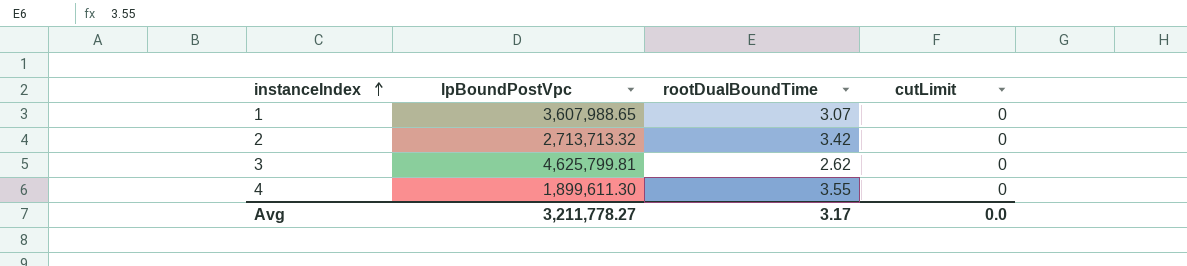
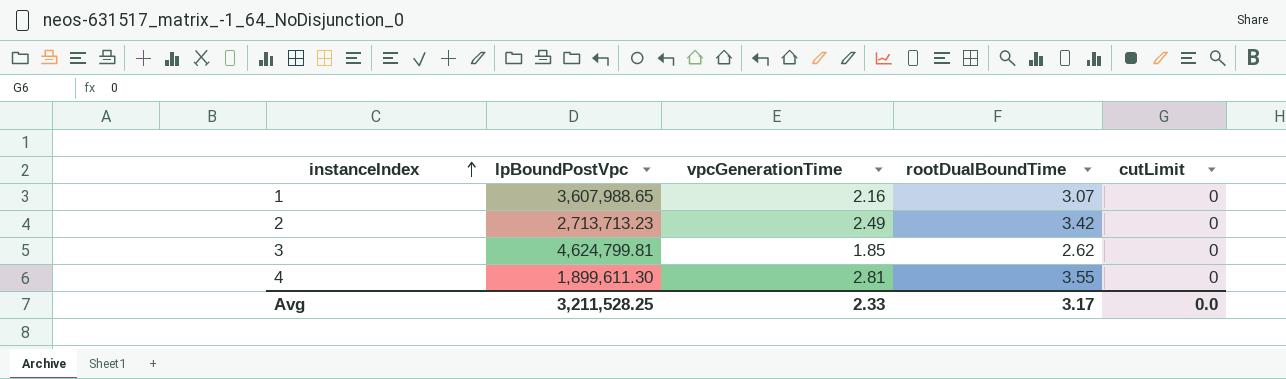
column vpcGenerationTime | position: none -> 3
2 | lpBoundPostVpc: 2,713,713.32 -> 2,713,713.23
3 | lpBoundPostVpc: 4,625,799.81 -> 4,624,799.81
Avg | lpBoundPostVpc: 3,211,778.27 -> 3,211,528.25

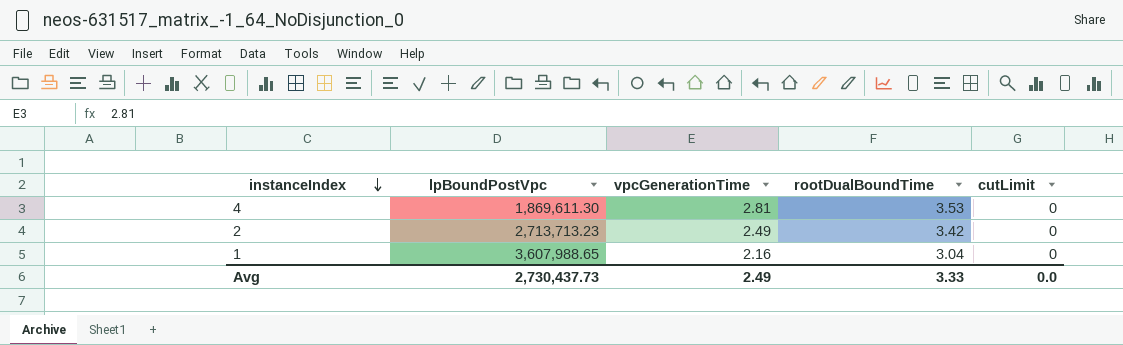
row order: instanceIndex ascending -> instanceIndex descending
row 3: 4,624,799.81 | 1.85 | 2.62 | 0 -> none
4 | lpBoundPostVpc: 1,899,611.30 -> 1,869,611.30
4 | rootDualBoundTime: 3.55 -> 3.53
1 | rootDualBoundTime: 3.07 -> 3.04
Avg | lpBoundPostVpc: 3,211,528.25 -> 2,730,437.73
Avg | vpcGenerationTime: 2.33 -> 2.49
Avg | rootDualBoundTime: 3.17 -> 3.33

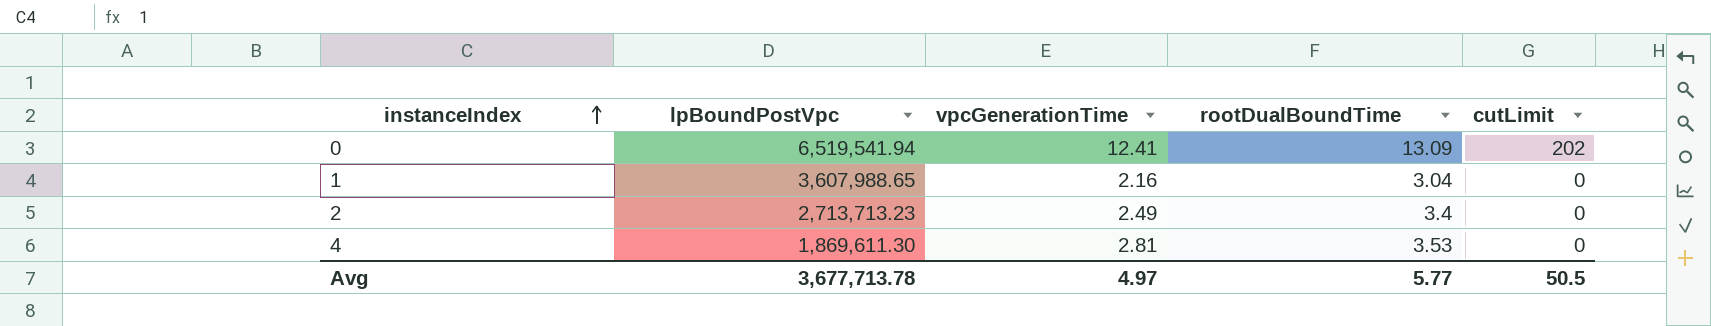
row order: instanceIndex descending -> instanceIndex ascending
row 0: none -> 6,519,541.94 | 12.41 | 13.09 | 202
2 | rootDualBoundTime: 3.42 -> 3.4
Avg | lpBoundPostVpc: 2,730,437.73 -> 3,677,713.78
Avg | vpcGenerationTime: 2.49 -> 4.97
Avg | rootDualBoundTime: 3.33 -> 5.77
Avg | cutLimit: 0.0 -> 50.5

